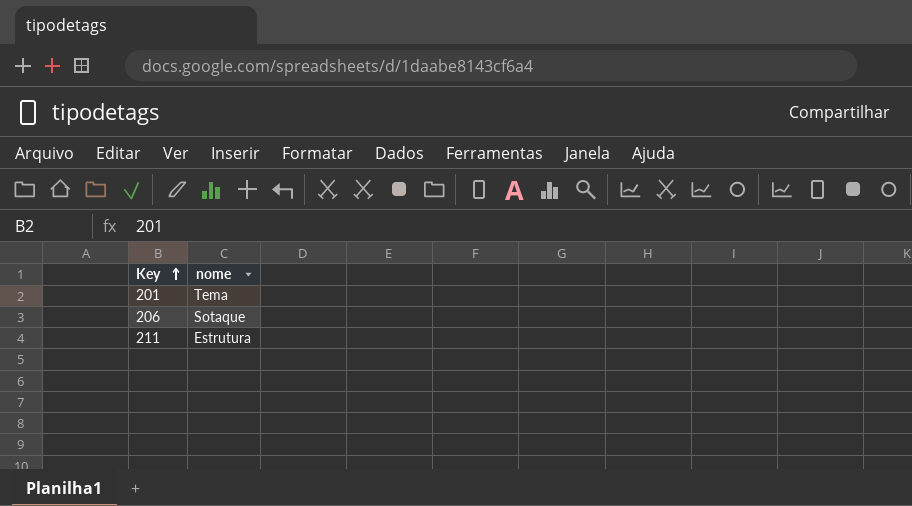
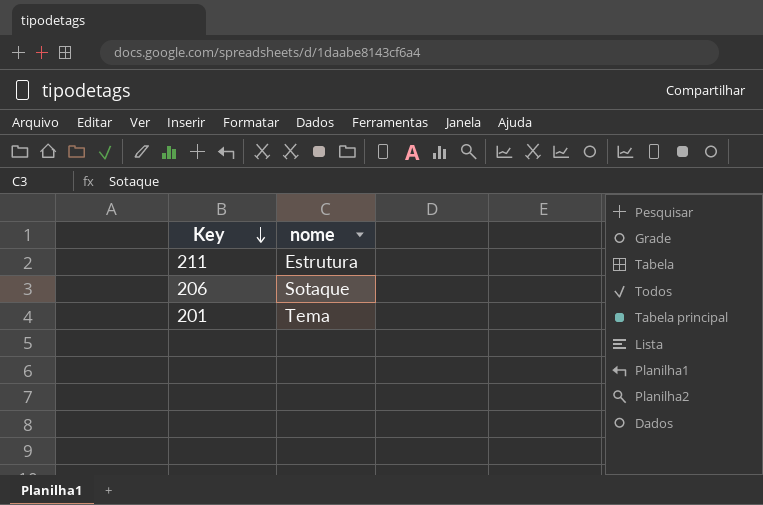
row order: Key ascending -> Key descending

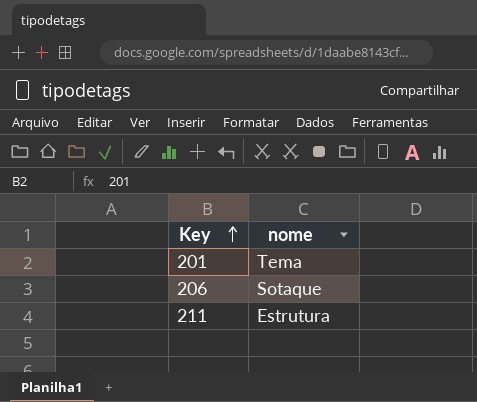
row order: Key descending -> Key ascending

